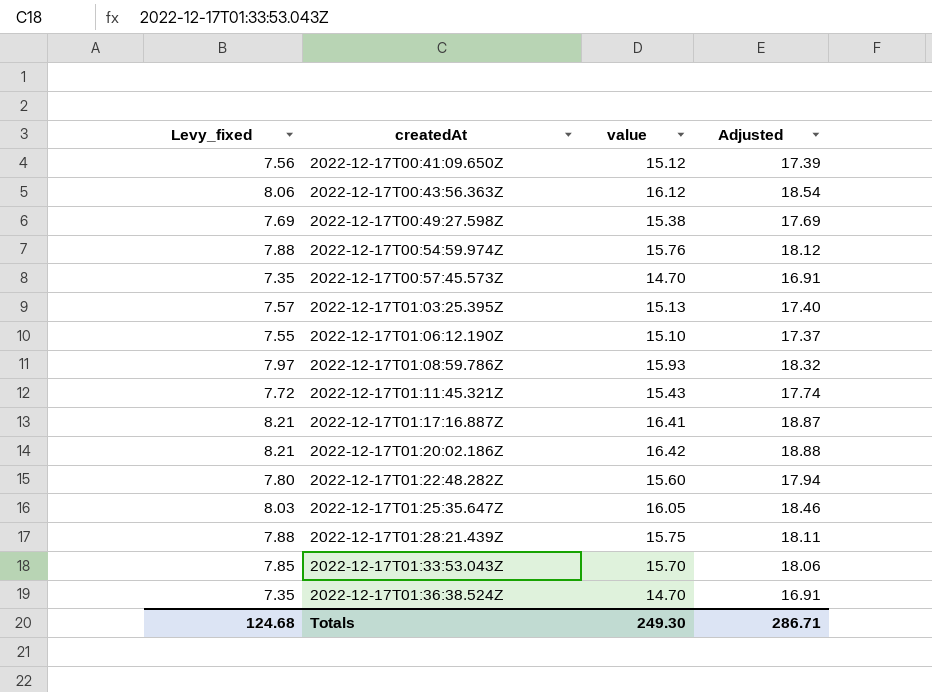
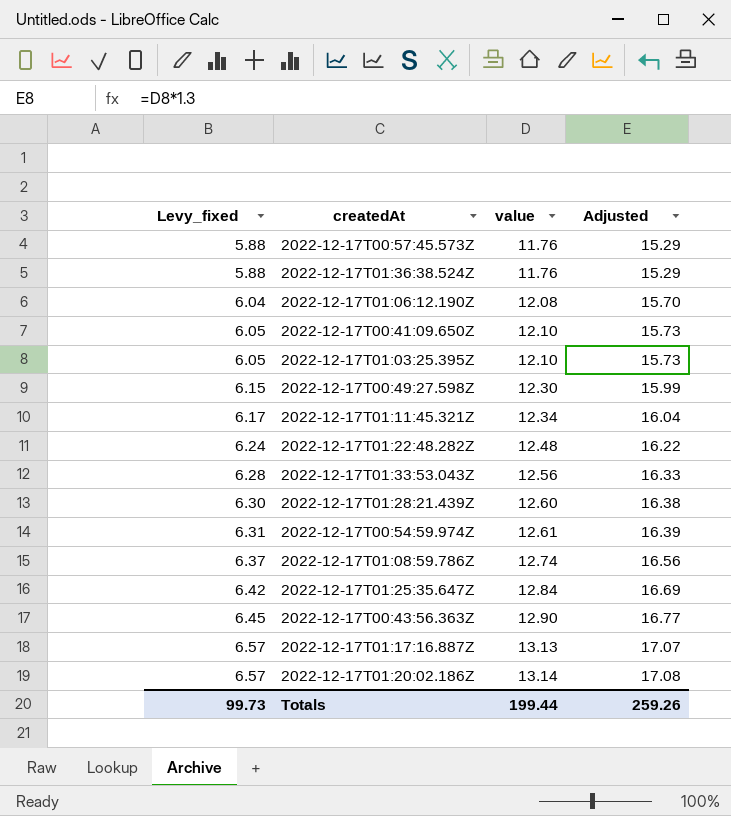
row order: createdAt ascending -> Levy_fixed ascending
column Adjusted | formula: [value] * 1.15 -> [value] * 1.3
2022-12-17T00:57:45.573Z | Levy_fixed: 7.35 -> 5.88
2022-12-17T00:57:45.573Z | value: 14.70 -> 11.76
2022-12-17T01:36:38.524Z | Levy_fixed: 7.35 -> 5.88
2022-12-17T01:36:38.524Z | value: 14.70 -> 11.76
2022-12-17T01:06:12.190Z | Levy_fixed: 7.55 -> 6.04
2022-12-17T01:06:12.190Z | value: 15.10 -> 12.08
2022-12-17T00:41:09.650Z | Levy_fixed: 7.56 -> 6.05
2022-12-17T00:41:09.650Z | value: 15.12 -> 12.10
2022-12-17T01:03:25.395Z | Levy_fixed: 7.57 -> 6.05
2022-12-17T01:03:25.395Z | value: 15.13 -> 12.10
2022-12-17T00:49:27.598Z | Levy_fixed: 7.69 -> 6.15
2022-12-17T00:49:27.598Z | value: 15.38 -> 12.30
2022-12-17T01:11:45.321Z | Levy_fixed: 7.72 -> 6.17
2022-12-17T01:11:45.321Z | value: 15.43 -> 12.34
2022-12-17T01:22:48.282Z | Levy_fixed: 7.80 -> 6.24
2022-12-17T01:22:48.282Z | value: 15.60 -> 12.48
2022-12-17T01:33:53.043Z | Levy_fixed: 7.85 -> 6.28
2022-12-17T01:33:53.043Z | value: 15.70 -> 12.56
2022-12-17T01:28:21.439Z | Levy_fixed: 7.88 -> 6.30
2022-12-17T01:28:21.439Z | value: 15.75 -> 12.60
2022-12-17T00:54:59.974Z | Levy_fixed: 7.88 -> 6.31
2022-12-17T00:54:59.974Z | value: 15.76 -> 12.61
2022-12-17T01:08:59.786Z | Levy_fixed: 7.97 -> 6.37
2022-12-17T01:08:59.786Z | value: 15.93 -> 12.74
2022-12-17T01:25:35.647Z | Levy_fixed: 8.03 -> 6.42
2022-12-17T01:25:35.647Z | value: 16.05 -> 12.84
2022-12-17T00:43:56.363Z | Levy_fixed: 8.06 -> 6.45
2022-12-17T00:43:56.363Z | value: 16.12 -> 12.90
2022-12-17T01:17:16.887Z | Levy_fixed: 8.21 -> 6.57
2022-12-17T01:17:16.887Z | value: 16.41 -> 13.13
2022-12-17T01:20:02.186Z | Levy_fixed: 8.21 -> 6.57
2022-12-17T01:20:02.186Z | value: 16.42 -> 13.14
Totals | Levy_fixed: 124.68 -> 99.73
Totals | value: 249.30 -> 199.44
Totals | Adjusted: 286.71 -> 259.26

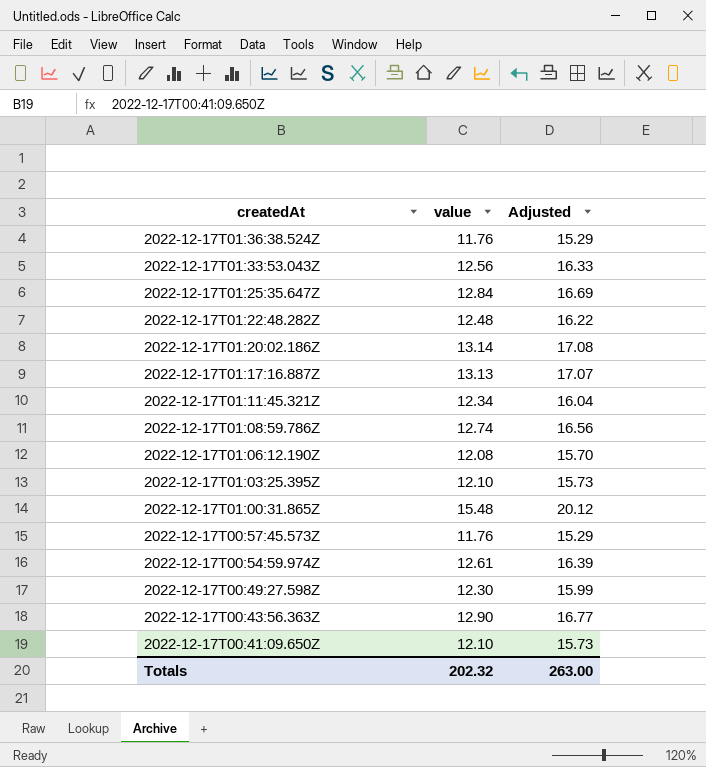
row order: Levy_fixed ascending -> createdAt descending
column Levy_fixed | formula: [value] * 0.5 -> none
row 2022-12-17T01:28:21.439Z: 6.30 | 12.60 | 16.38 -> none
row 2022-12-17T01:00:31.865Z: none -> 15.48 | 20.12
Totals | value: 199.44 -> 202.32
Totals | Adjusted: 259.26 -> 263.00

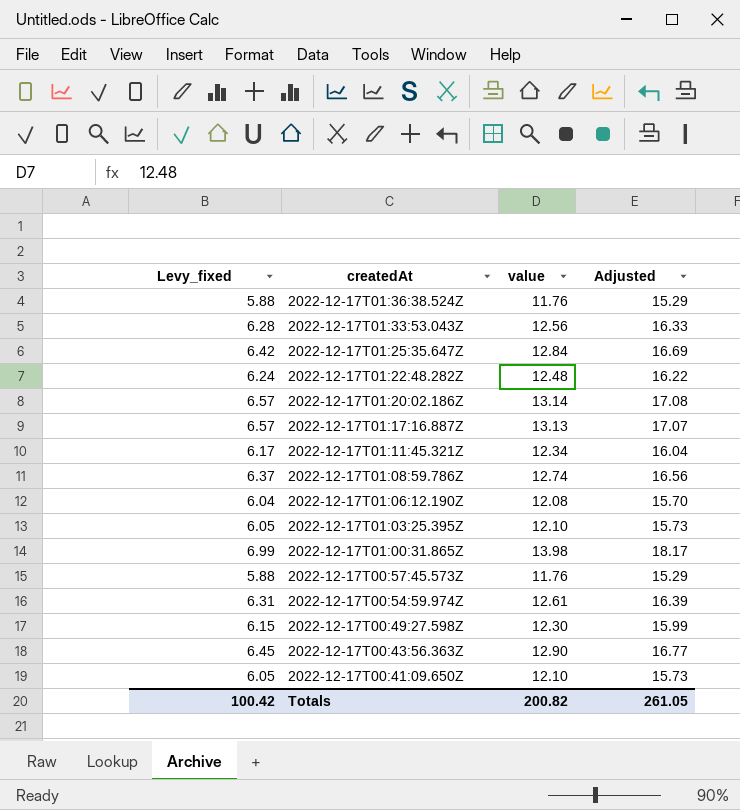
column Levy_fixed | formula: none -> [value] * 0.5
2022-12-17T01:00:31.865Z | value: 15.48 -> 13.98
2022-12-17T01:00:31.865Z | Adjusted: 20.12 -> 18.17
Totals | value: 202.32 -> 200.82
Totals | Adjusted: 263.00 -> 261.05

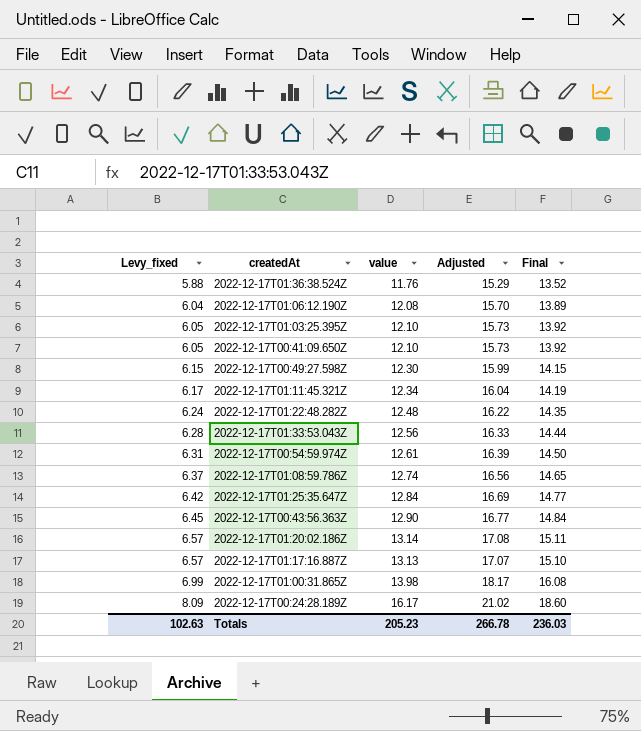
row order: createdAt descending -> Levy_fixed ascending
column Final | formula: none -> [value] * 1.15
row 2022-12-17T00:57:45.573Z: 5.88 | 11.76 | 15.29 -> none
row 2022-12-17T00:24:28.189Z: none -> 8.09 | 16.17 | 21.02 | 18.60
Totals | Levy_fixed: 100.42 -> 102.63
Totals | value: 200.82 -> 205.23
Totals | Adjusted: 261.05 -> 266.78

